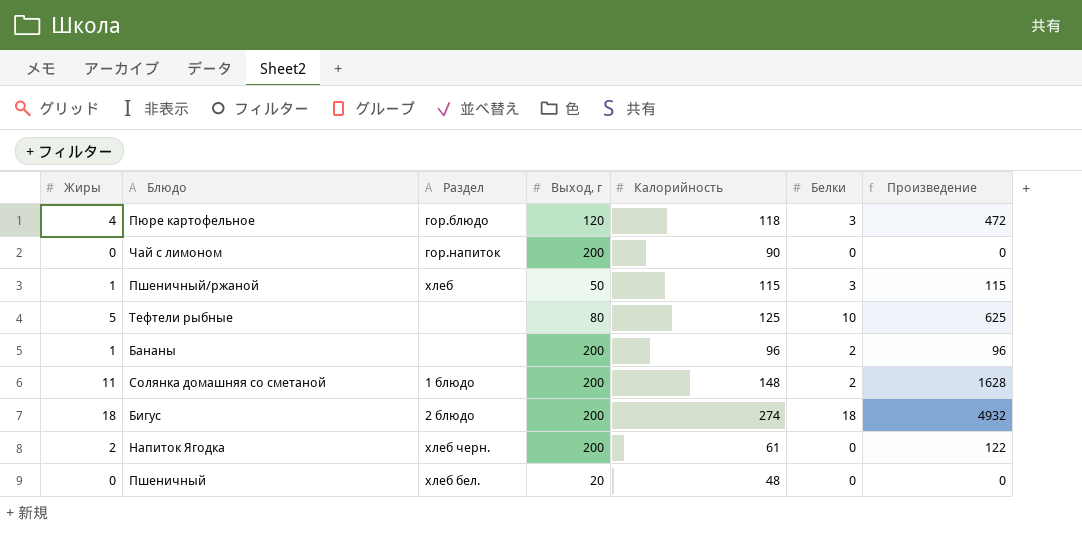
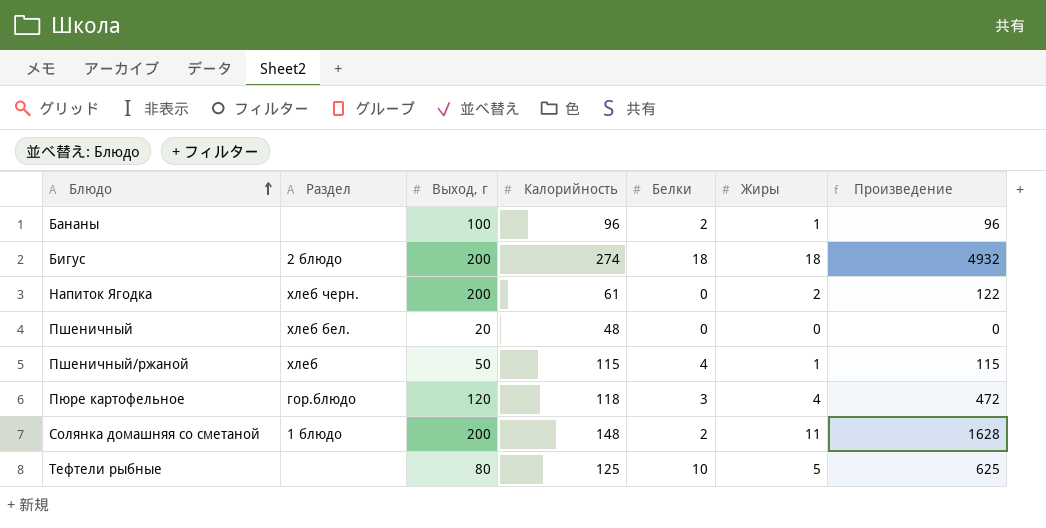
row order: none -> Блюдо ascending
column Жиры | position: 1 -> 6
row Чай с лимоном: 0 | гор.напиток | 200 | 90 | 0 | 0 -> none
Бананы | Выход, г: 200 -> 100
Пшеничный/ржаной | Белки: 3 -> 4

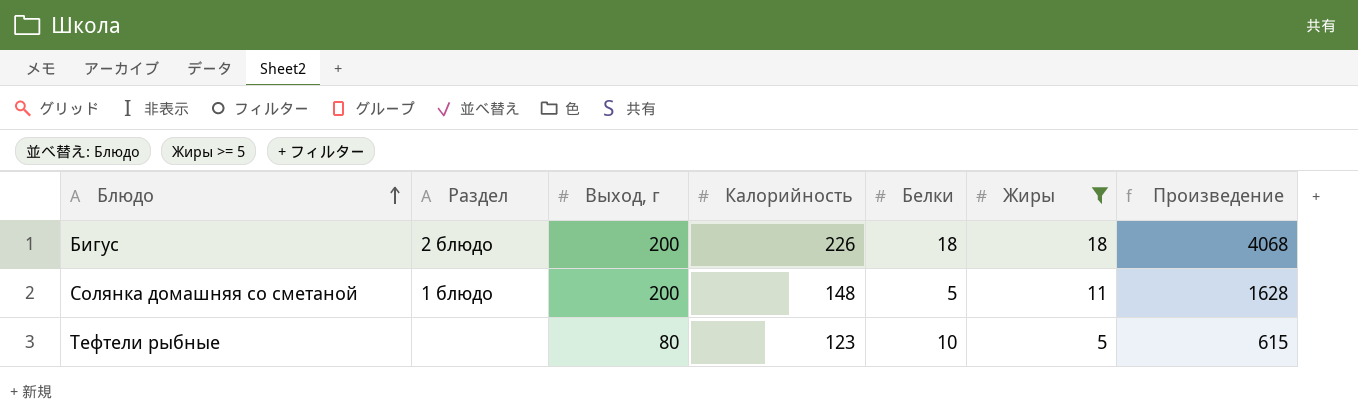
filter: none -> Жиры >= 5
Бигус | Калорийность: 274 -> 226
Бигус | Произведение: 4932 -> 4068
Солянка домашняя со сметаной | Белки: 2 -> 5
Тефтели рыбные | Калорийность: 125 -> 123
Тефтели рыбные | Произведение: 625 -> 615

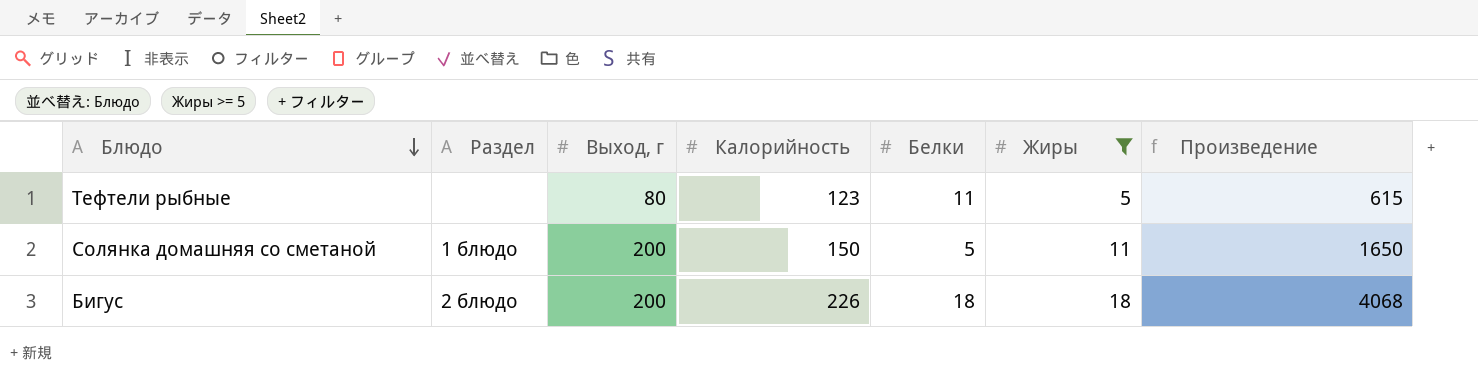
row order: Блюдо ascending -> Блюдо descending
Тефтели рыбные | Белки: 10 -> 11
Солянка домашняя со сметаной | Калорийность: 148 -> 150
Солянка домашняя со сметаной | Произведение: 1628 -> 1650

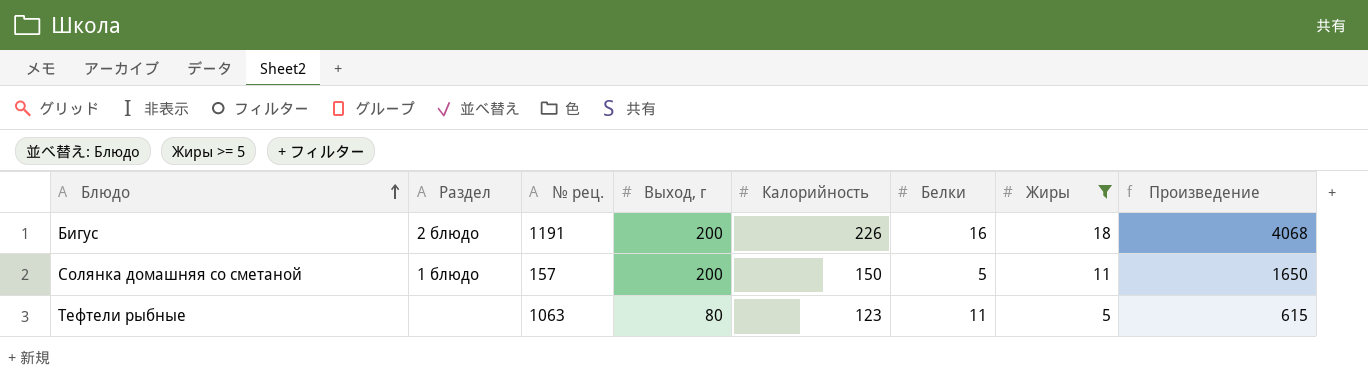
row order: Блюдо descending -> Блюдо ascending
column № рец. | position: none -> 3
Бигус | Белки: 18 -> 16

